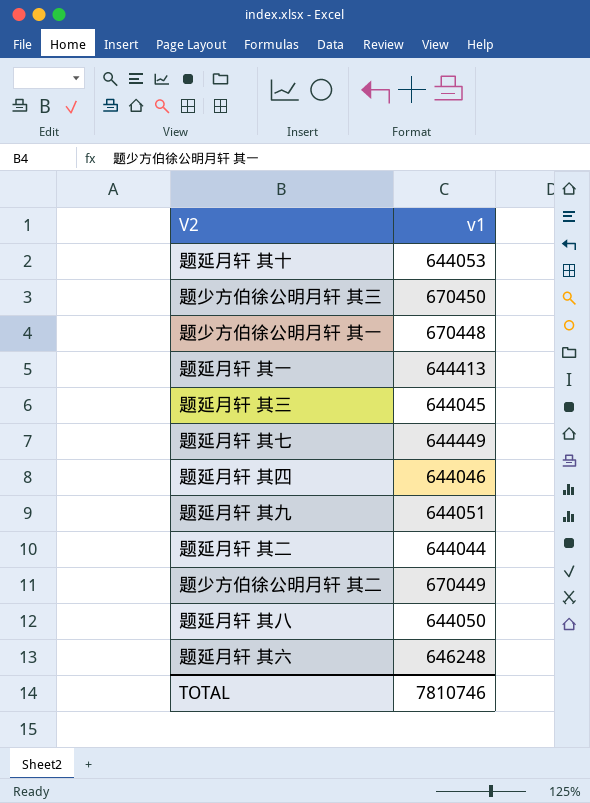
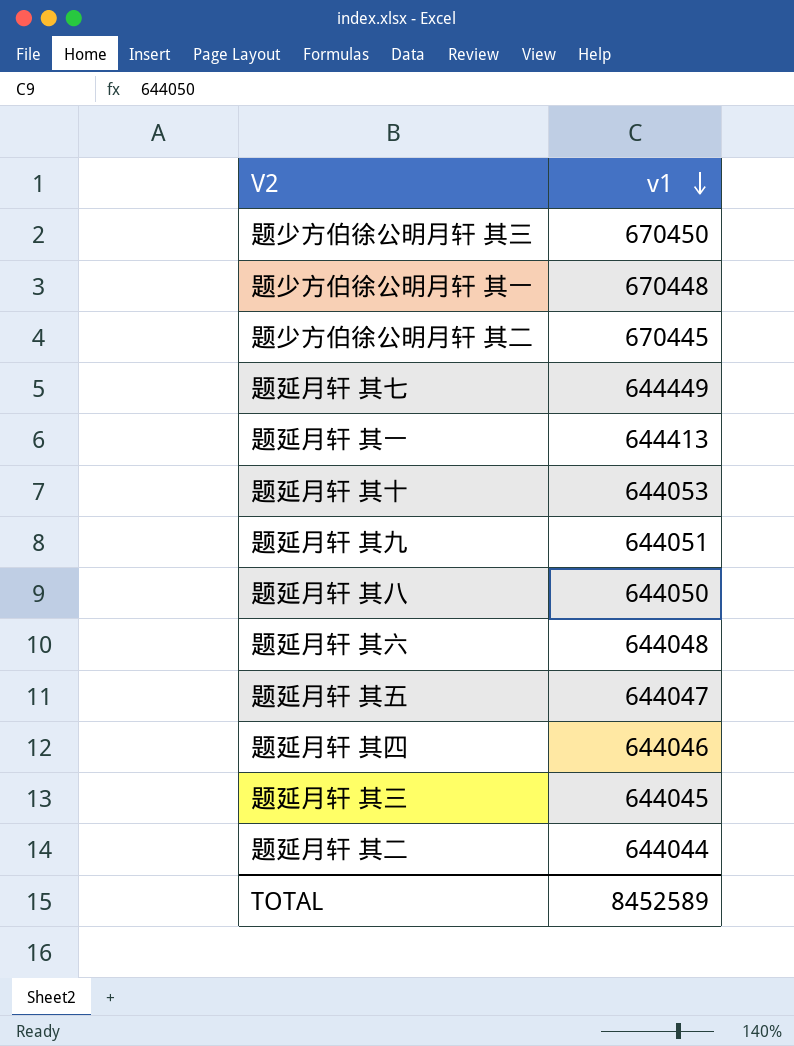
row order: none -> v1 descending
题少方伯徐公明月轩 其二 | v1: 670449 -> 670445
题延月轩 其六 | v1: 646248 -> 644048
row 题延月轩 其五: none -> 644047
TOTAL | v1: 7810746 -> 8452589

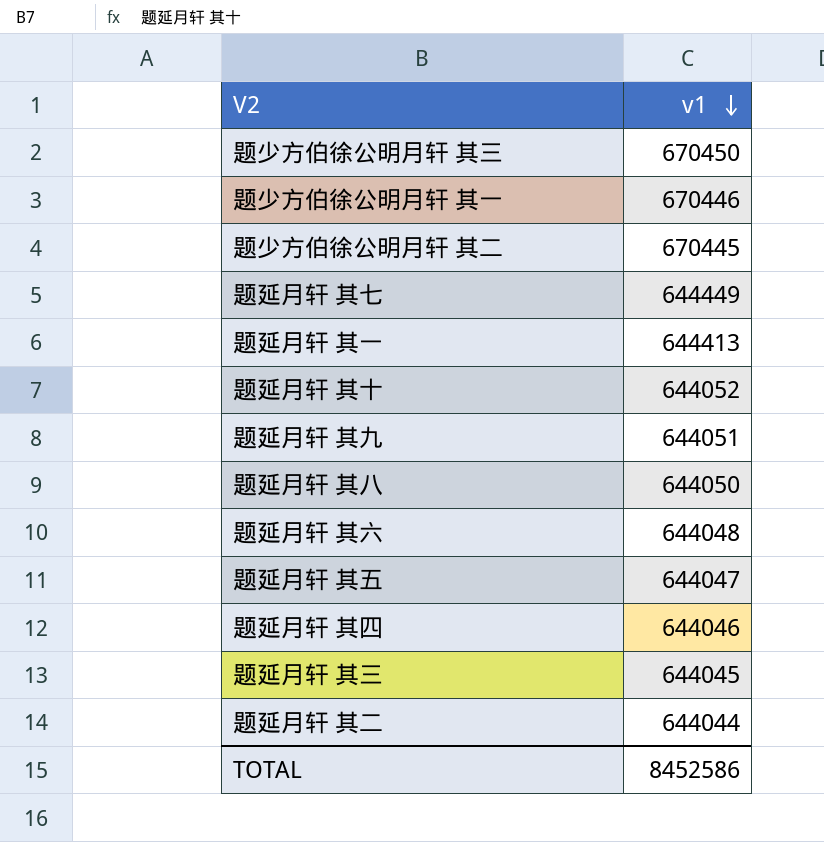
题少方伯徐公明月轩 其一 | v1: 670448 -> 670446
题延月轩 其十 | v1: 644053 -> 644052
TOTAL | v1: 8452589 -> 8452586

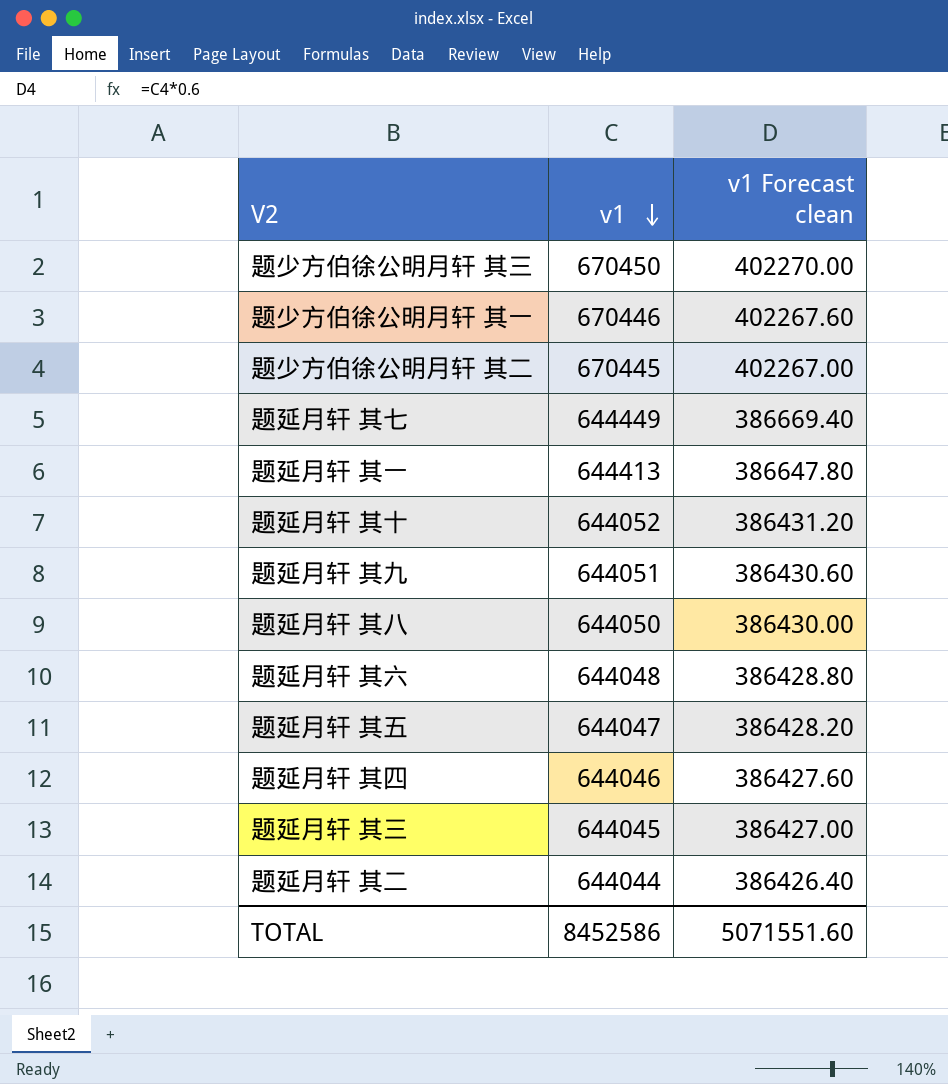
column v1 Forecast clean | formula: none -> [v1] * 0.6

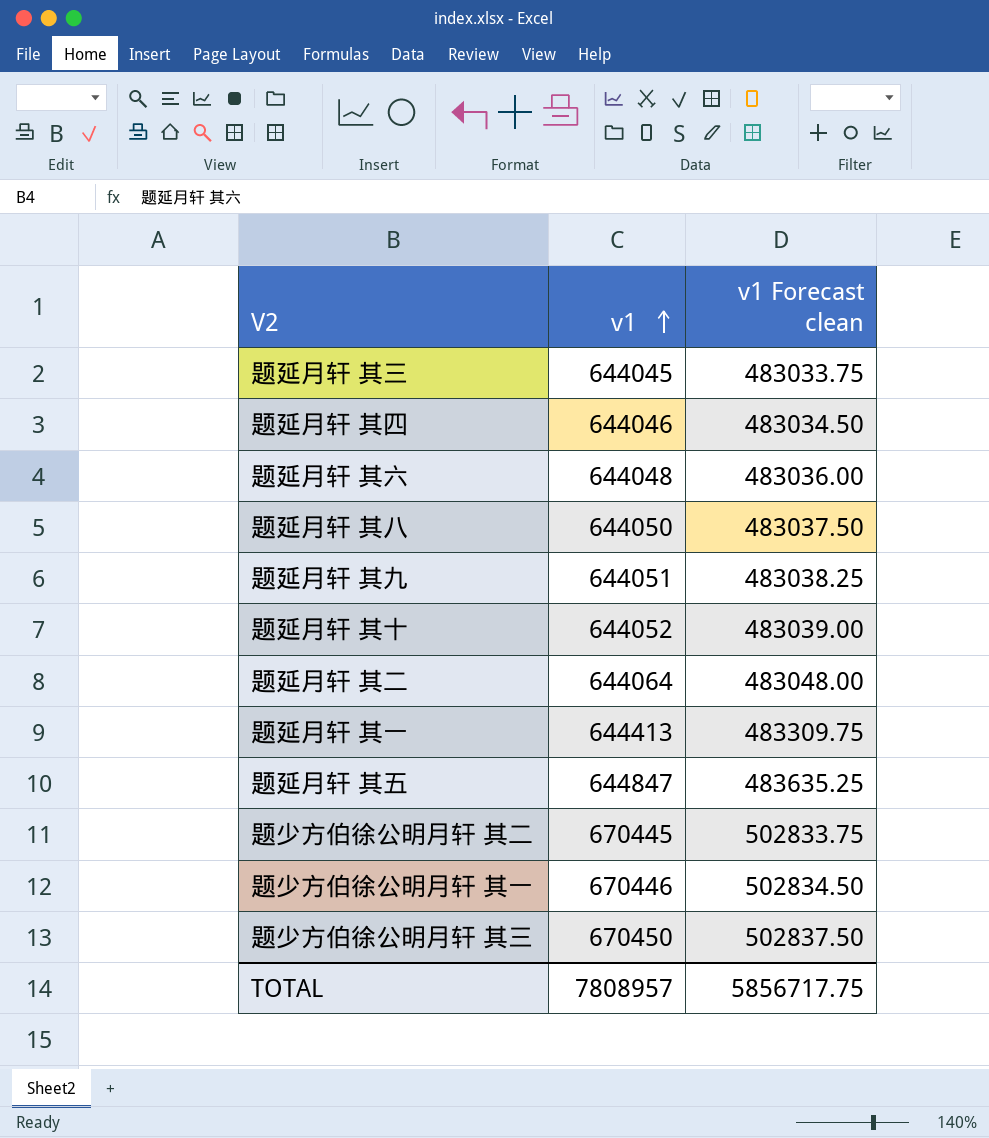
row order: v1 descending -> v1 ascending
column v1 Forecast clean | formula: [v1] * 0.6 -> [v1] * 0.75
row 题延月轩 其七: 644449 | 386669.40 -> none
题延月轩 其二 | v1: 644044 -> 644064
题延月轩 其五 | v1: 644047 -> 644847
TOTAL | v1: 8452586 -> 7808957
TOTAL | v1 Forecast clean: 5071551.60 -> 5856717.75

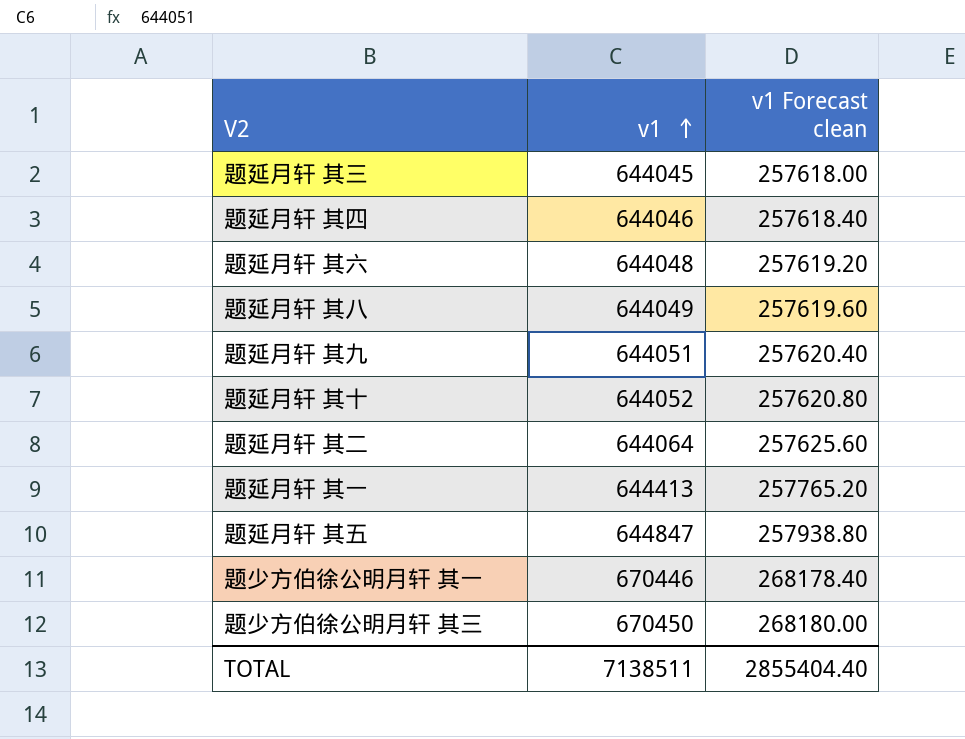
column v1 Forecast clean | formula: [v1] * 0.75 -> [v1] * 0.4
row 题少方伯徐公明月轩 其二: 670445 | 502833.75 -> none
题延月轩 其八 | v1: 644050 -> 644049
TOTAL | v1: 7808957 -> 7138511
TOTAL | v1 Forecast clean: 5856717.75 -> 2855404.40

